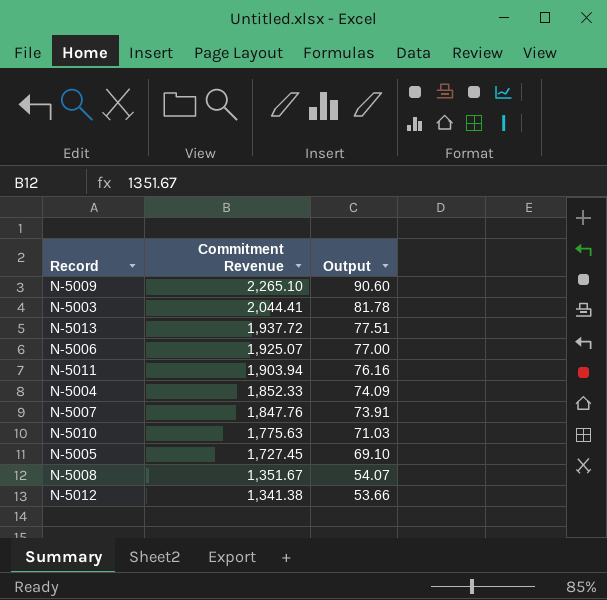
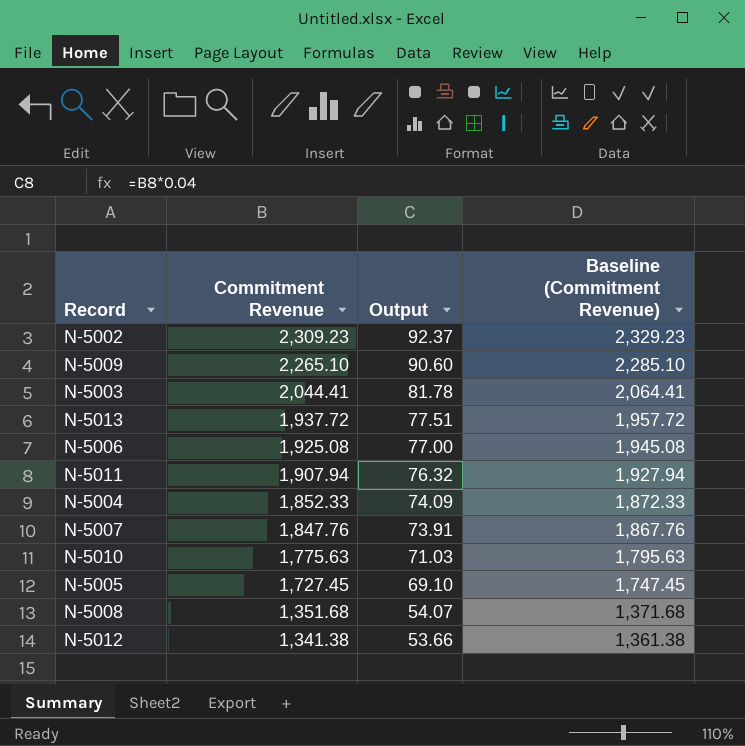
column Baseline (Commitment Revenue) | formula: none -> [Commitment Revenue] + 20
row N-5002: none -> 2,309.23 | 92.37 | 2,329.23
N-5006 | Commitment Revenue: 1,925.07 -> 1,925.08
N-5011 | Commitment Revenue: 1,903.94 -> 1,907.94
N-5011 | Output: 76.16 -> 76.32
N-5008 | Commitment Revenue: 1,351.67 -> 1,351.68

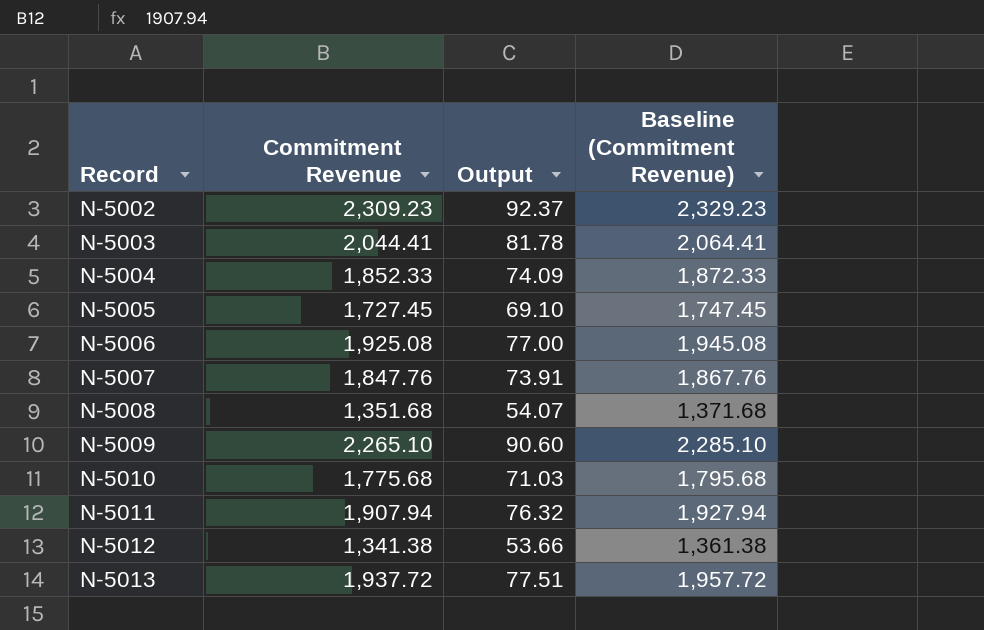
row order: Commitment Revenue descending -> Record ascending
N-5010 | Commitment Revenue: 1,775.63 -> 1,775.68
N-5010 | Baseline (Commitment Revenue): 1,795.63 -> 1,795.68

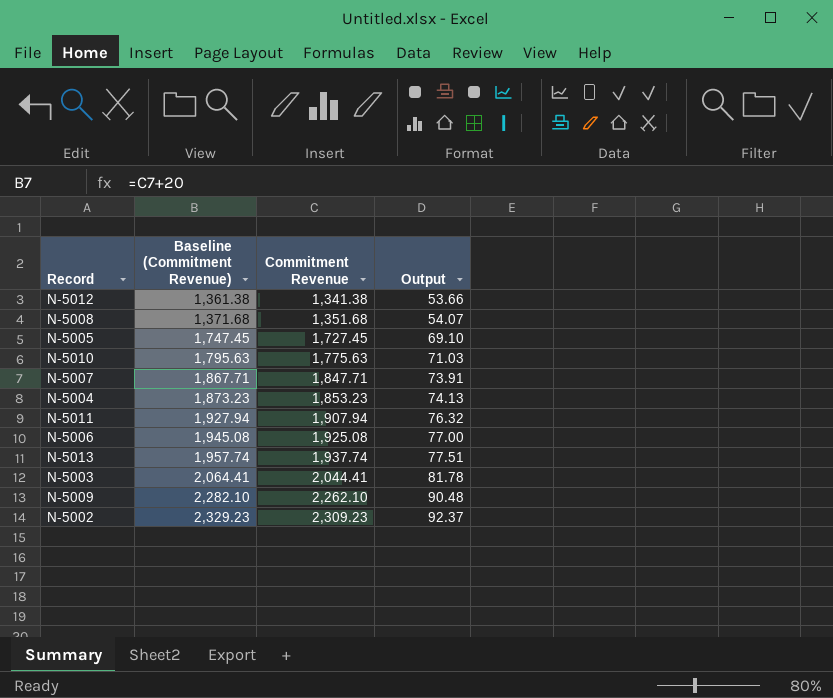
row order: Record ascending -> Baseline (Commitment Revenue) ascending
column Baseline (Commitment Revenue) | position: 4 -> 2
N-5010 | Baseline (Commitment Revenue): 1,795.68 -> 1,795.63
N-5010 | Commitment Revenue: 1,775.68 -> 1,775.63
N-5007 | Baseline (Commitment Revenue): 1,867.76 -> 1,867.71
N-5007 | Commitment Revenue: 1,847.76 -> 1,847.71
N-5004 | Baseline (Commitment Revenue): 1,872.33 -> 1,873.23
N-5004 | Commitment Revenue: 1,852.33 -> 1,853.23
N-5004 | Output: 74.09 -> 74.13
N-5013 | Baseline (Commitment Revenue): 1,957.72 -> 1,957.74
N-5013 | Commitment Revenue: 1,937.72 -> 1,937.74
N-5009 | Baseline (Commitment Revenue): 2,285.10 -> 2,282.10
N-5009 | Commitment Revenue: 2,265.10 -> 2,262.10
N-5009 | Output: 90.60 -> 90.48

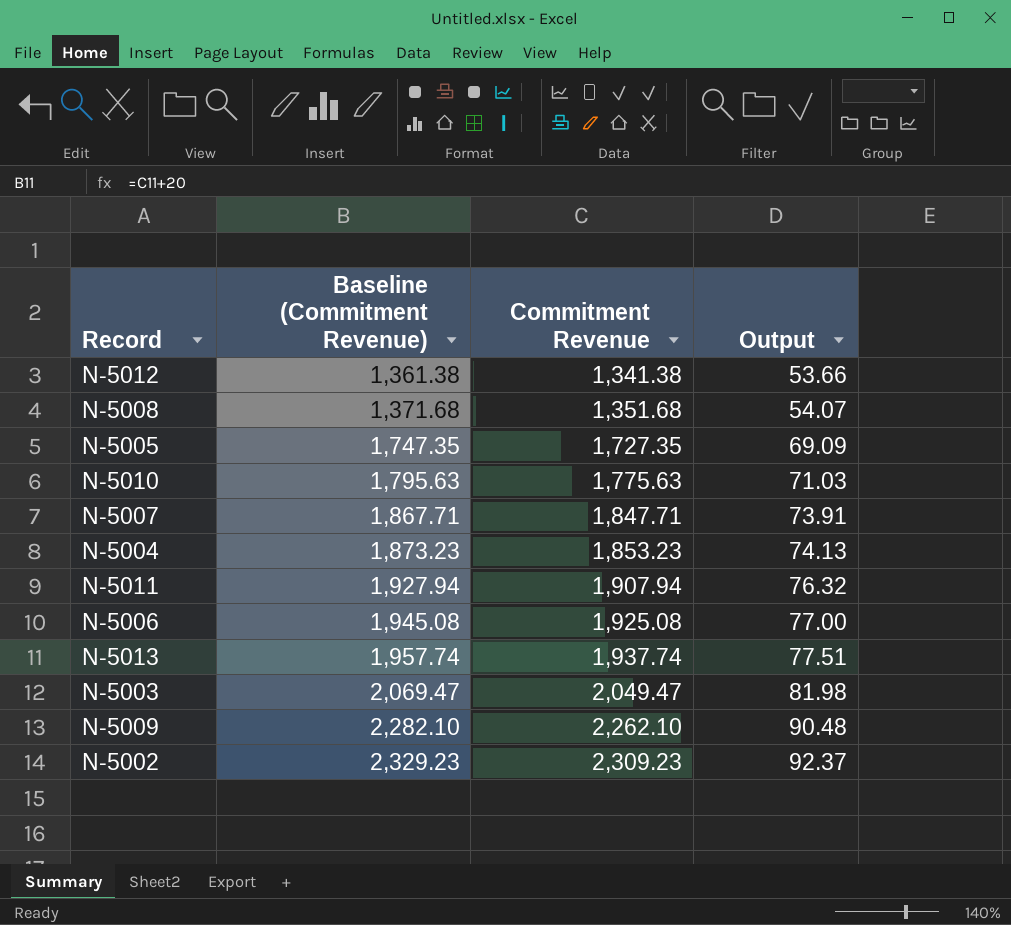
N-5005 | Baseline (Commitment Revenue): 1,747.45 -> 1,747.35
N-5005 | Commitment Revenue: 1,727.45 -> 1,727.35
N-5005 | Output: 69.10 -> 69.09
N-5003 | Baseline (Commitment Revenue): 2,064.41 -> 2,069.47
N-5003 | Commitment Revenue: 2,044.41 -> 2,049.47
N-5003 | Output: 81.78 -> 81.98

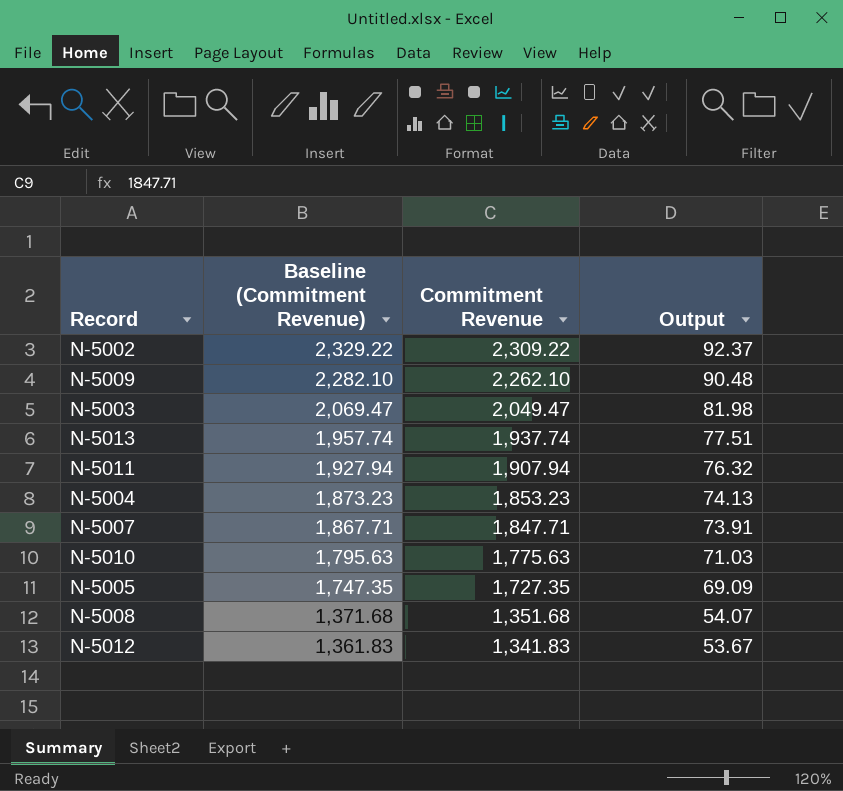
row order: Baseline (Commitment Revenue) ascending -> Baseline (Commitment Revenue) descending
row N-5006: 1,945.08 | 1,925.08 | 77.00 -> none
N-5002 | Baseline (Commitment Revenue): 2,329.23 -> 2,329.22
N-5002 | Commitment Revenue: 2,309.23 -> 2,309.22
N-5012 | Baseline (Commitment Revenue): 1,361.38 -> 1,361.83
N-5012 | Commitment Revenue: 1,341.38 -> 1,341.83
N-5012 | Output: 53.66 -> 53.67

